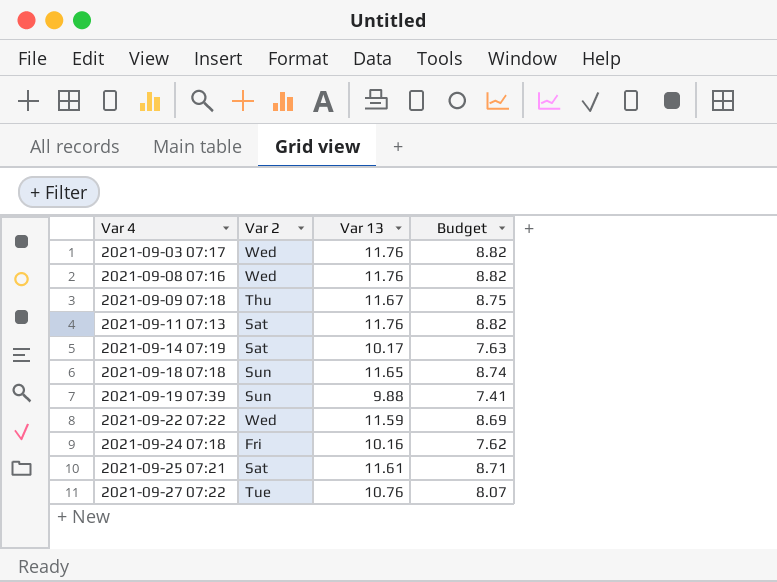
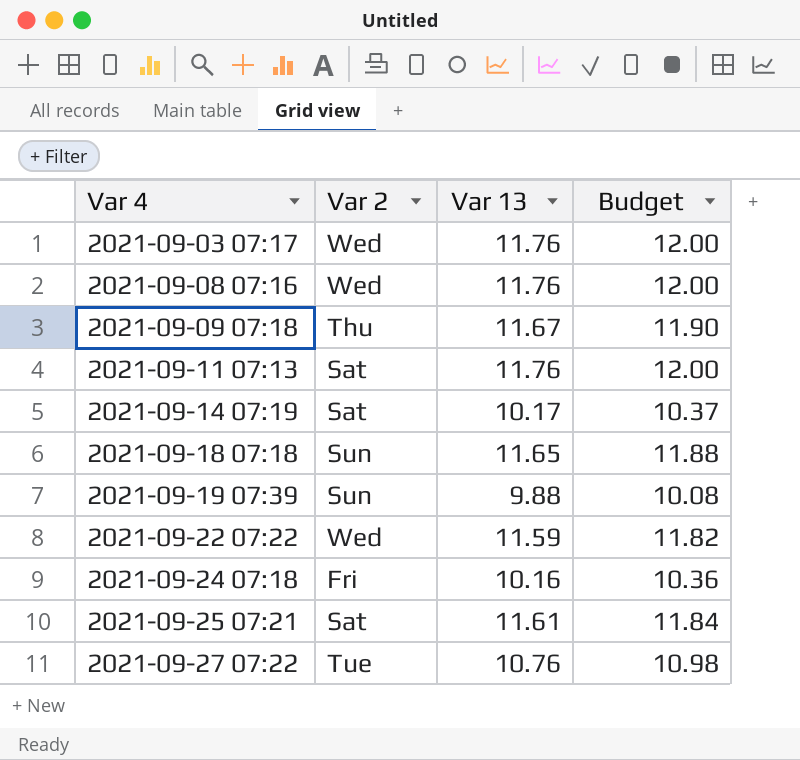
column Budget | formula: [Var 13] * 0.75 -> [Var 13] * 1.02

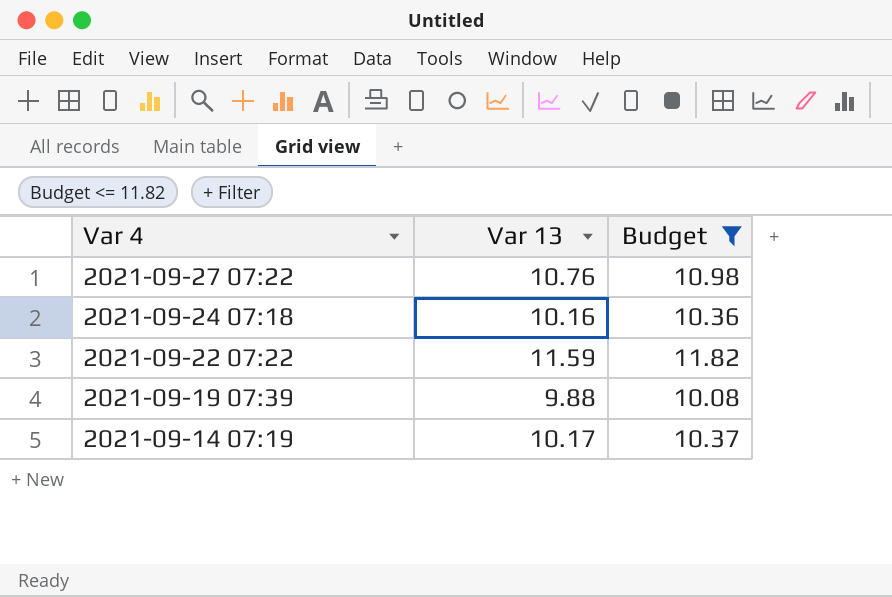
filter: none -> Budget <= 11.82
row order: Var 4 ascending -> Var 4 descending
column Var 2 | position: 2 -> none

